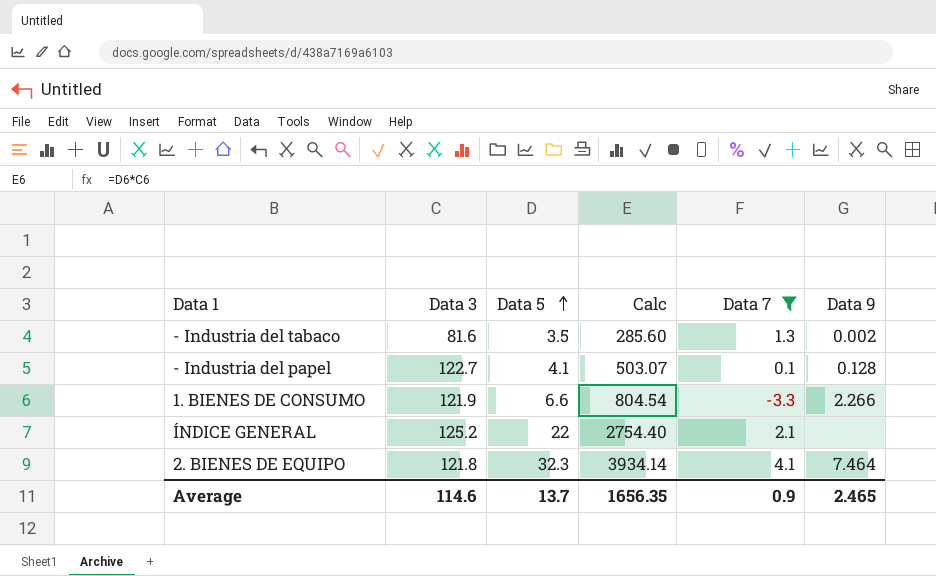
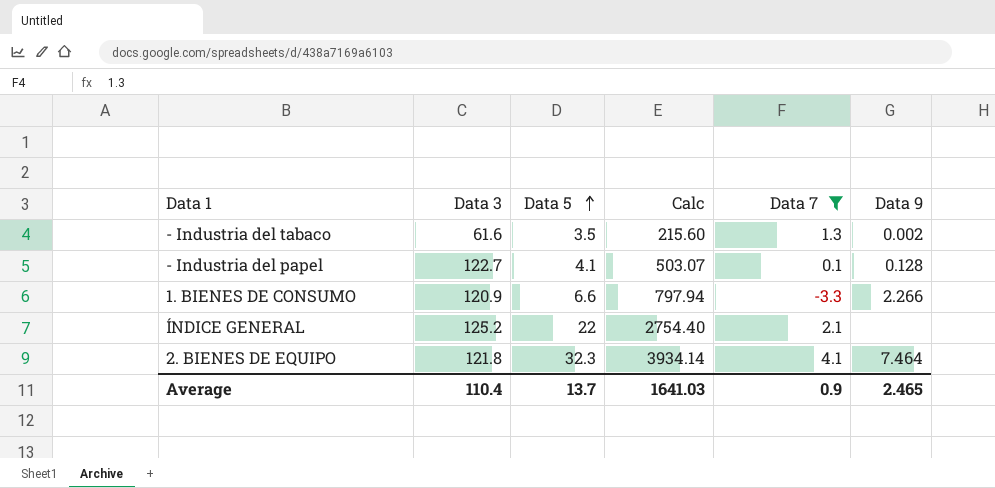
- Industria del tabaco | Data 3: 81.6 -> 61.6
- Industria del tabaco | Calc: 285.60 -> 215.60
1. BIENES DE CONSUMO | Data 3: 121.9 -> 120.9
1. BIENES DE CONSUMO | Calc: 804.54 -> 797.94
Average | Data 3: 114.6 -> 110.4
Average | Calc: 1656.35 -> 1641.03

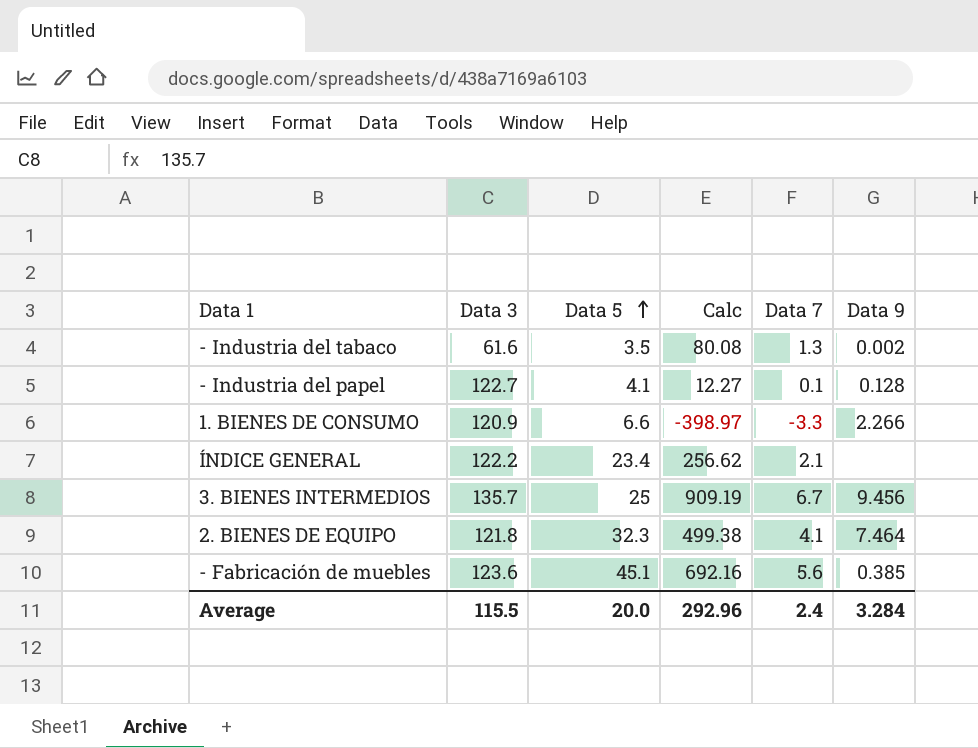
filter: Data 7 <= 4.1 -> none
column Calc | formula: [Data 3] * [Data 5] -> [Data 3] * [Data 7]
ÍNDICE GENERAL | Data 3: 125.2 -> 122.2
ÍNDICE GENERAL | Data 5: 22 -> 23.4
Average | Data 3: 110.4 -> 115.5
Average | Data 5: 13.7 -> 20.0
Average | Calc: 1641.03 -> 292.96
Average | Data 7: 0.9 -> 2.4
Average | Data 9: 2.465 -> 3.284

